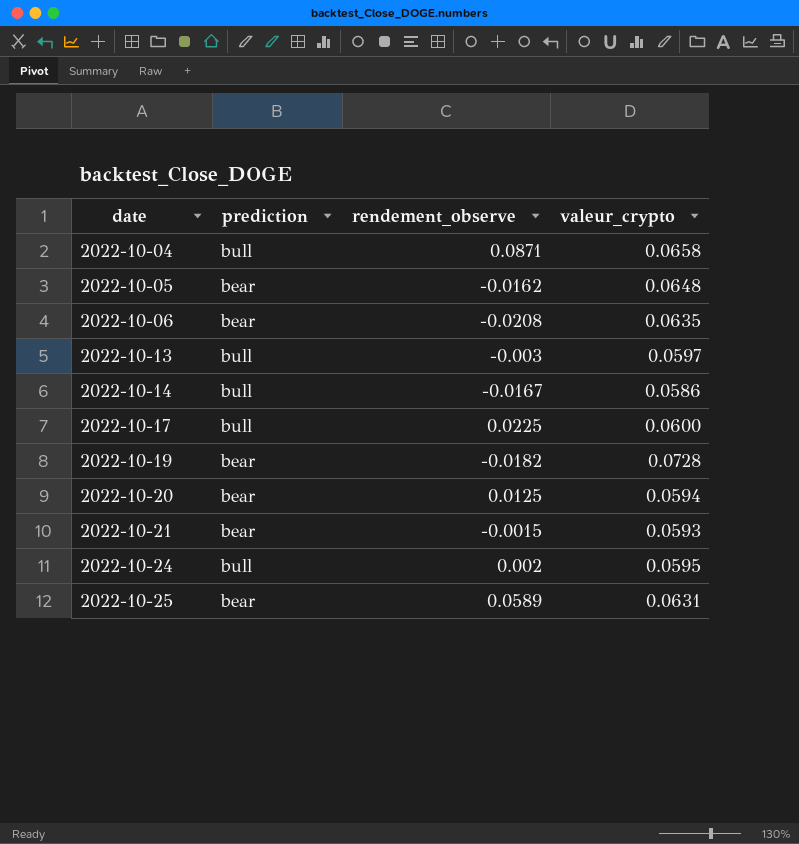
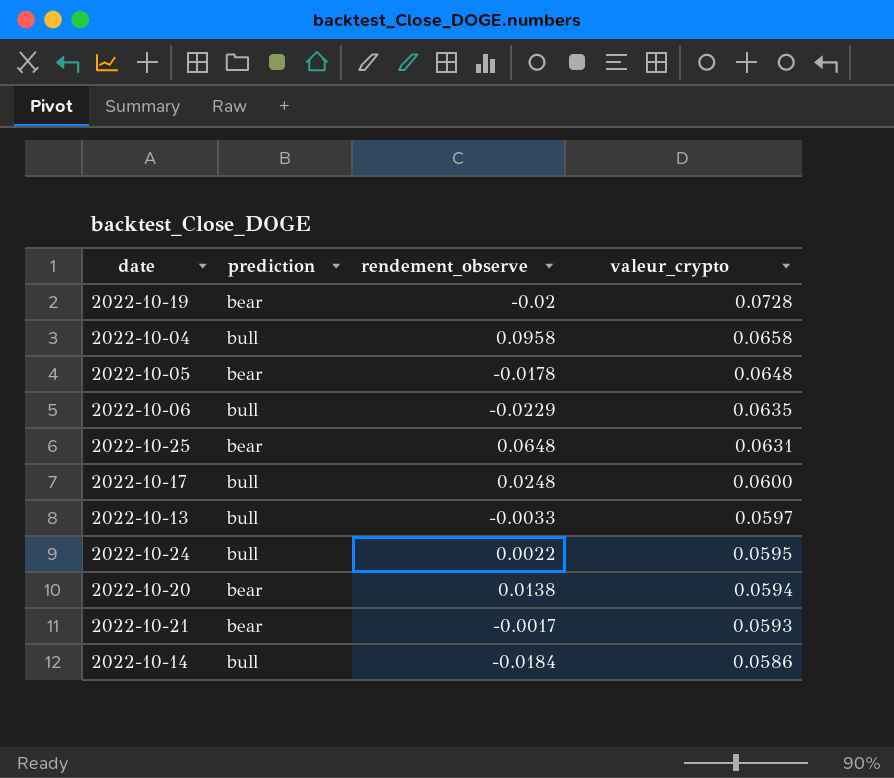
row order: date ascending -> valeur_crypto descending
2022-10-19 | rendement_observe: -0.0182 -> -0.02
2022-10-04 | rendement_observe: 0.0871 -> 0.0958
2022-10-05 | rendement_observe: -0.0162 -> -0.0178
2022-10-06 | prediction: bear -> bull
2022-10-06 | rendement_observe: -0.0208 -> -0.0229
2022-10-25 | rendement_observe: 0.0589 -> 0.0648
2022-10-17 | rendement_observe: 0.0225 -> 0.0248
2022-10-13 | rendement_observe: -0.003 -> -0.0033
2022-10-24 | rendement_observe: 0.002 -> 0.0022
2022-10-20 | rendement_observe: 0.0125 -> 0.0138
2022-10-21 | rendement_observe: -0.0015 -> -0.0017
2022-10-14 | rendement_observe: -0.0167 -> -0.0184

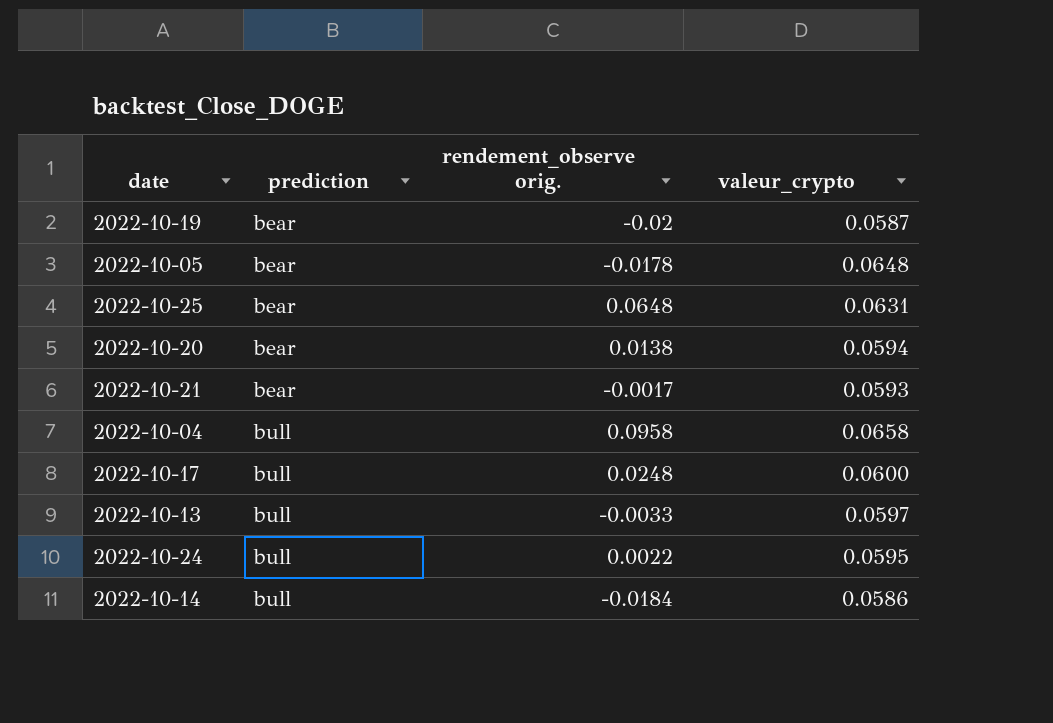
row order: valeur_crypto descending -> prediction ascending
column name: rendement_observe -> rendement_observe orig.
row 2022-10-06: bull | -0.0229 | 0.0635 -> none
2022-10-19 | valeur_crypto: 0.0728 -> 0.0587

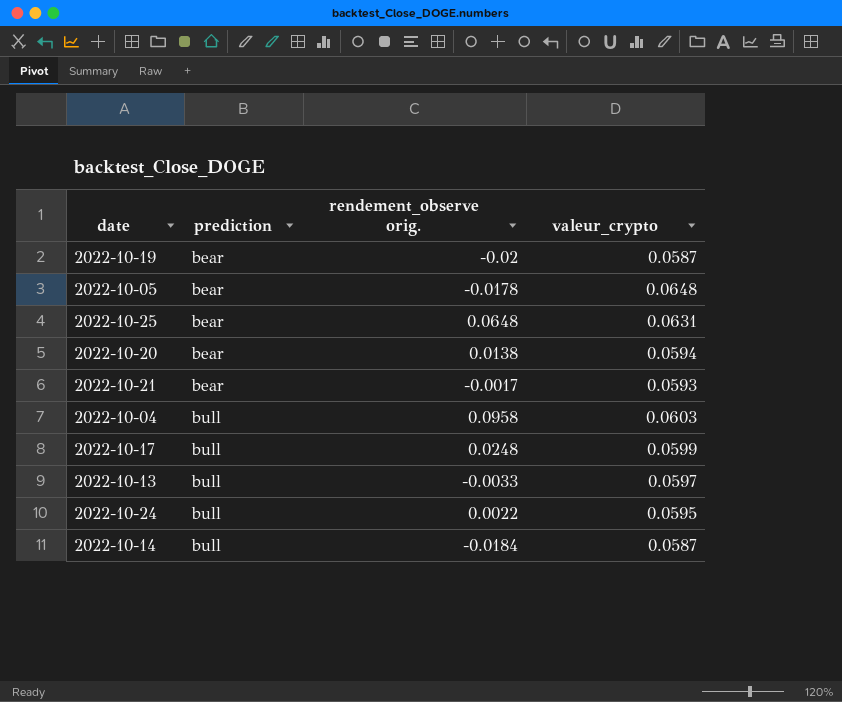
2022-10-04 | valeur_crypto: 0.0658 -> 0.0603
2022-10-17 | valeur_crypto: 0.0600 -> 0.0599
2022-10-14 | valeur_crypto: 0.0586 -> 0.0587

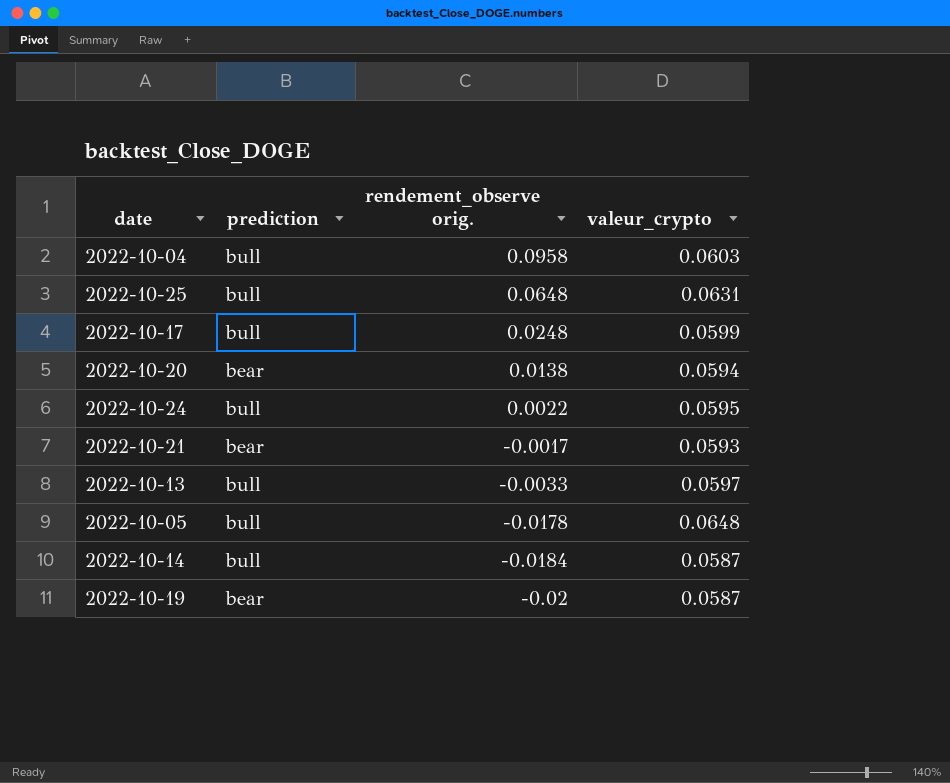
row order: prediction ascending -> rendement_observe orig. descending
2022-10-25 | prediction: bear -> bull
2022-10-05 | prediction: bear -> bull

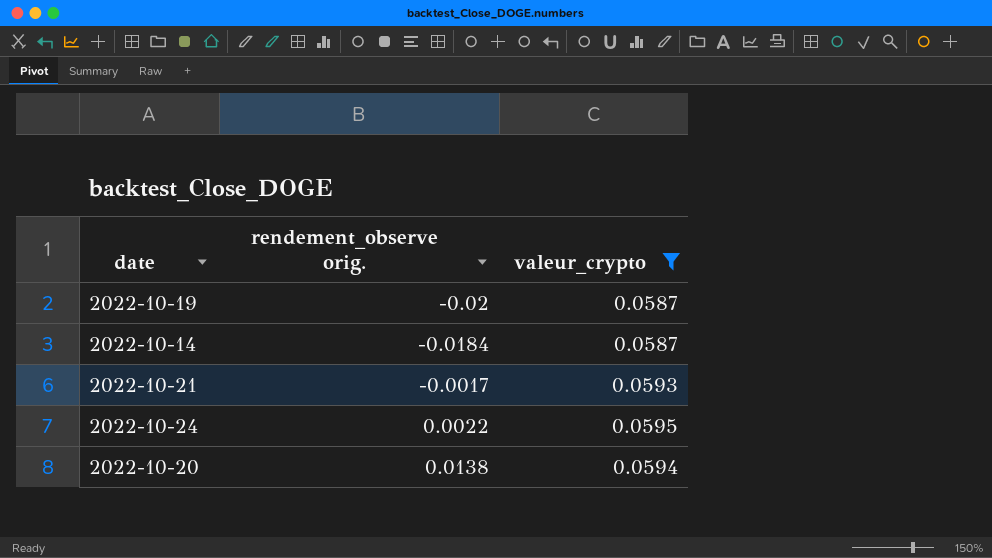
filter: none -> valeur_crypto <= 0.0595
row order: rendement_observe orig. descending -> rendement_observe orig. ascending
column prediction | position: 2 -> none

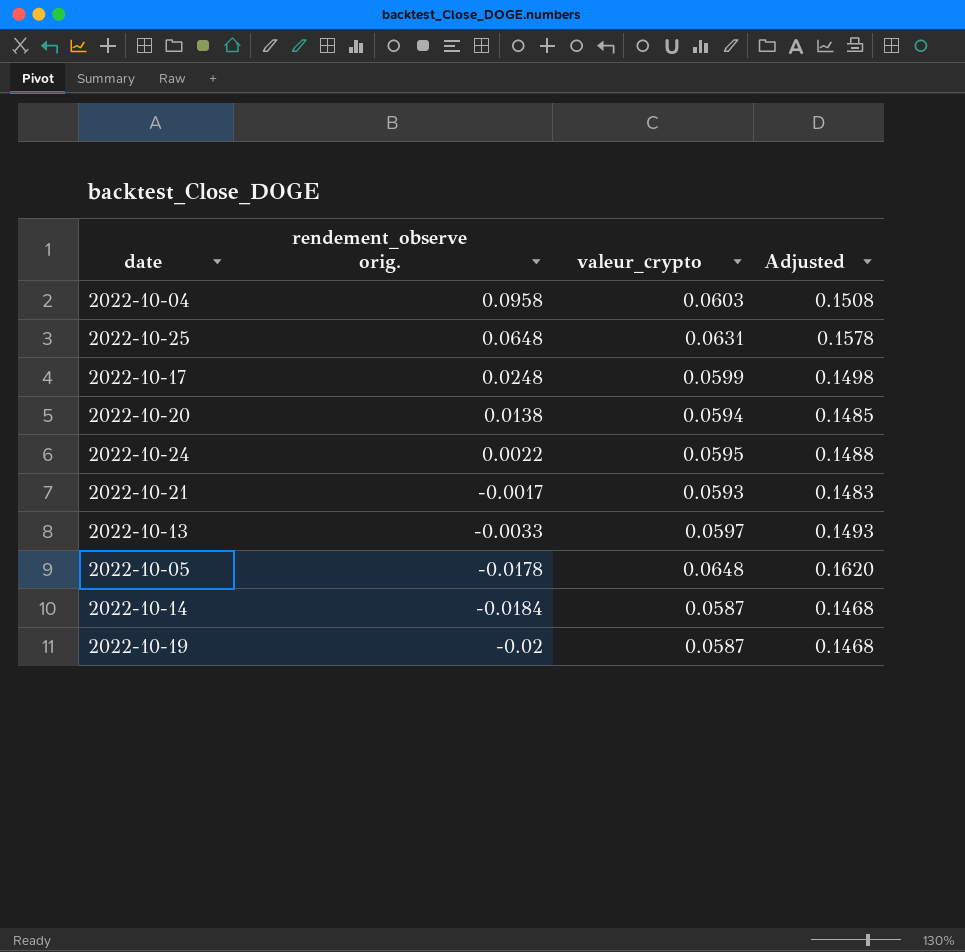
filter: valeur_crypto <= 0.0595 -> none
row order: rendement_observe orig. ascending -> rendement_observe orig. descending
column Adjusted | formula: none -> [valeur_crypto] * 2.5

